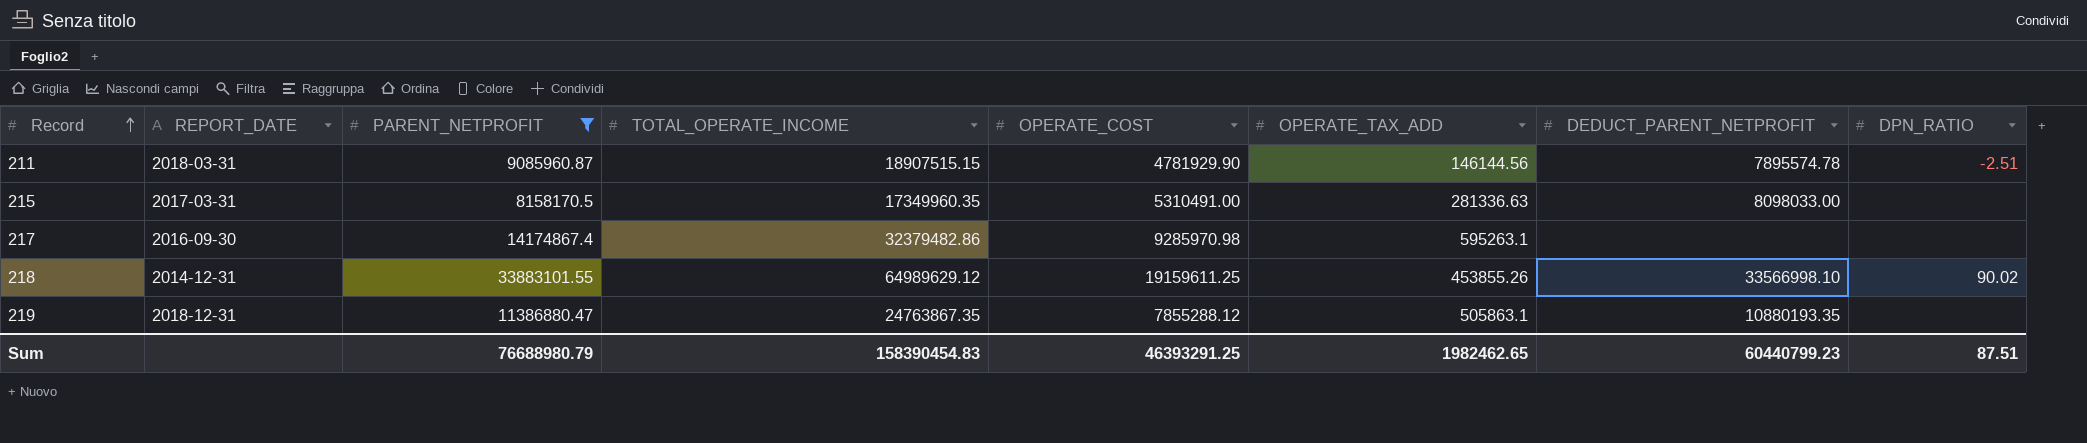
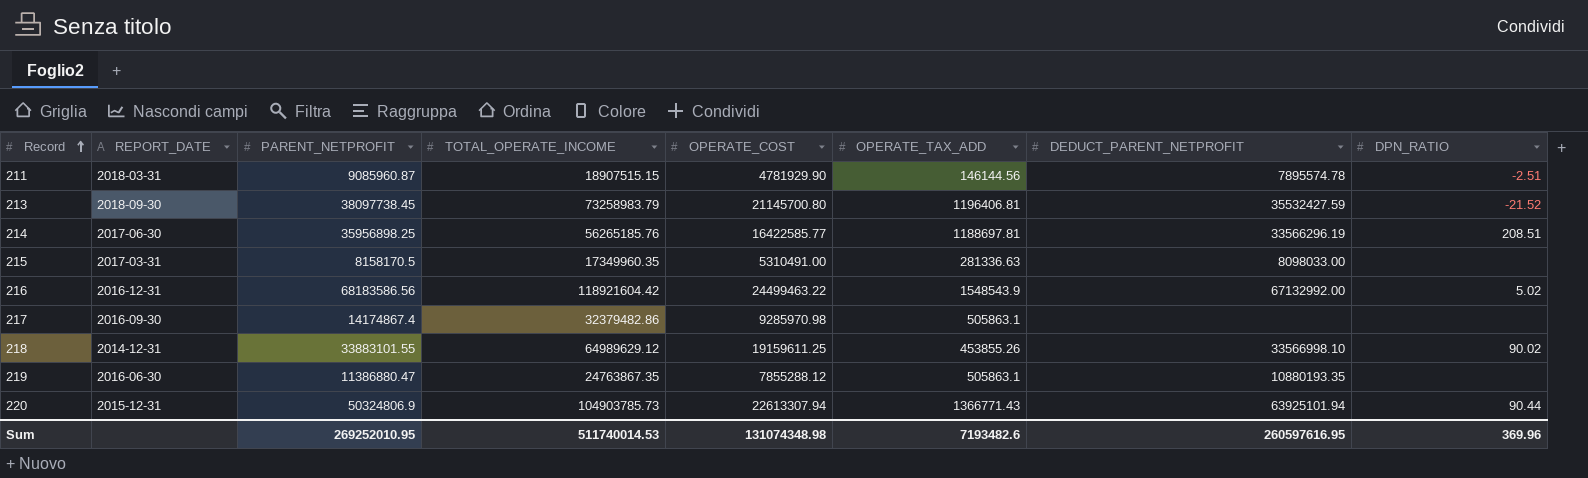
filter: PARENT_NETPROFIT <= 33883101.55 -> none
217 | OPERATE_TAX_ADD: 595263.1 -> 505863.1
219 | REPORT_DATE: 2018-12-31 -> 2016-06-30
Sum | PARENT_NETPROFIT: 76688980.79 -> 269252010.95
Sum | TOTAL_OPERATE_INCOME: 158390454.83 -> 511740014.53
Sum | OPERATE_COST: 46393291.25 -> 131074348.98
Sum | OPERATE_TAX_ADD: 1982462.65 -> 7193482.6
Sum | DEDUCT_PARENT_NETPROFIT: 60440799.23 -> 260597616.95
Sum | DPN_RATIO: 87.51 -> 369.96

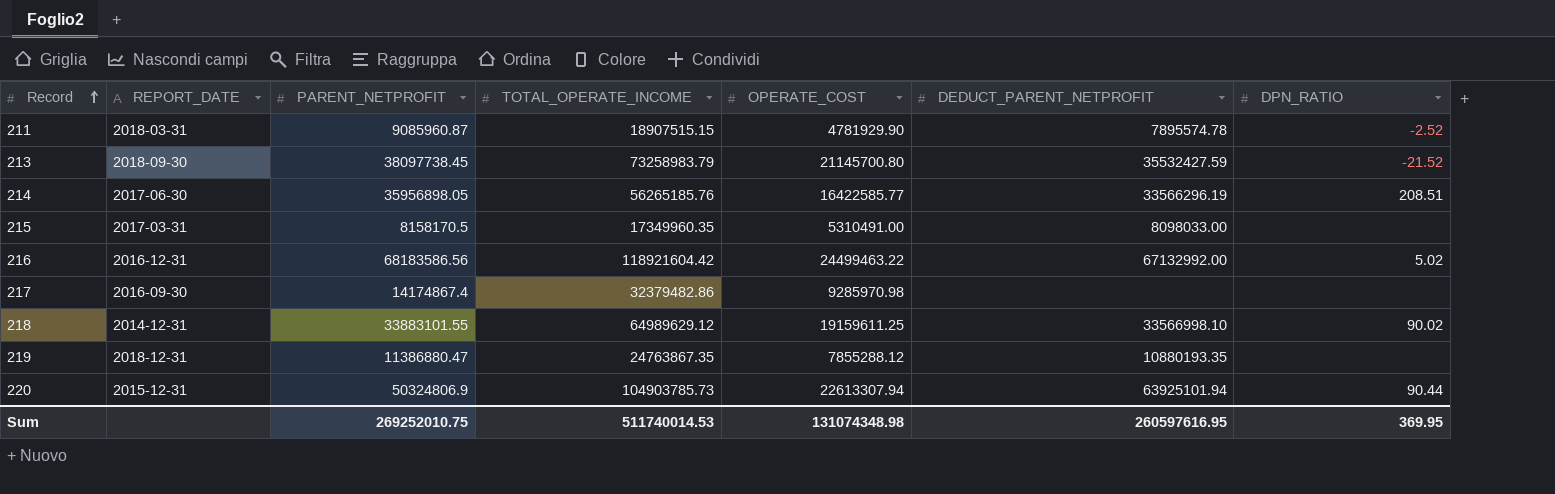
column OPERATE_TAX_ADD | position: 6 -> none
211 | DPN_RATIO: -2.51 -> -2.52
214 | PARENT_NETPROFIT: 35956898.25 -> 35956898.05
219 | REPORT_DATE: 2016-06-30 -> 2018-12-31
Sum | PARENT_NETPROFIT: 269252010.95 -> 269252010.75
Sum | DPN_RATIO: 369.96 -> 369.95

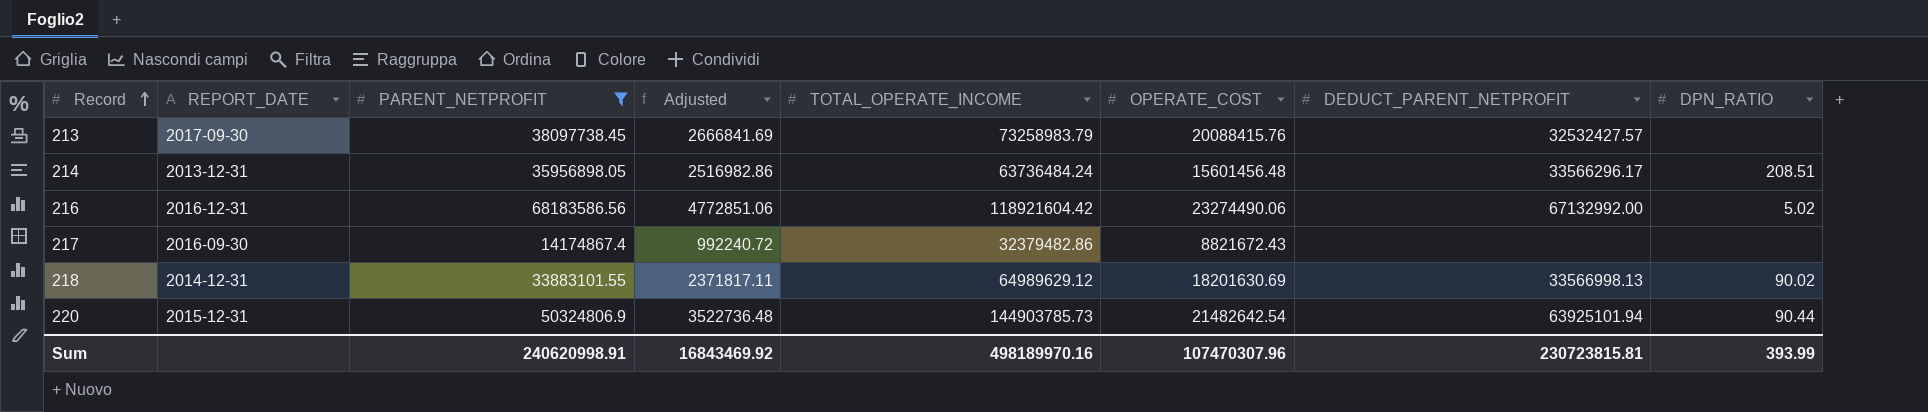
filter: none -> PARENT_NETPROFIT >= 14174867.4
column Adjusted | formula: none -> [PARENT_NETPROFIT] * 0.07
213 | REPORT_DATE: 2018-09-30 -> 2017-09-30
213 | OPERATE_COST: 21145700.80 -> 20088415.76
213 | DEDUCT_PARENT_NETPROFIT: 35532427.59 -> 32532427.57
213 | DPN_RATIO: -21.52 -> none
214 | REPORT_DATE: 2017-06-30 -> 2013-12-31
214 | TOTAL_OPERATE_INCOME: 56265185.76 -> 63736484.24
214 | OPERATE_COST: 16422585.77 -> 15601456.48
214 | DEDUCT_PARENT_NETPROFIT: 33566296.19 -> 33566296.17
216 | OPERATE_COST: 24499463.22 -> 23274490.06
217 | OPERATE_COST: 9285970.98 -> 8821672.43
218 | OPERATE_COST: 19159611.25 -> 18201630.69
218 | DEDUCT_PARENT_NETPROFIT: 33566998.10 -> 33566998.13
220 | TOTAL_OPERATE_INCOME: 104903785.73 -> 144903785.73
220 | OPERATE_COST: 22613307.94 -> 21482642.54
Sum | PARENT_NETPROFIT: 269252010.75 -> 240620998.91
Sum | TOTAL_OPERATE_INCOME: 511740014.53 -> 498189970.16
Sum | OPERATE_COST: 131074348.98 -> 107470307.96
Sum | DEDUCT_PARENT_NETPROFIT: 260597616.95 -> 230723815.81
Sum | DPN_RATIO: 369.95 -> 393.99

